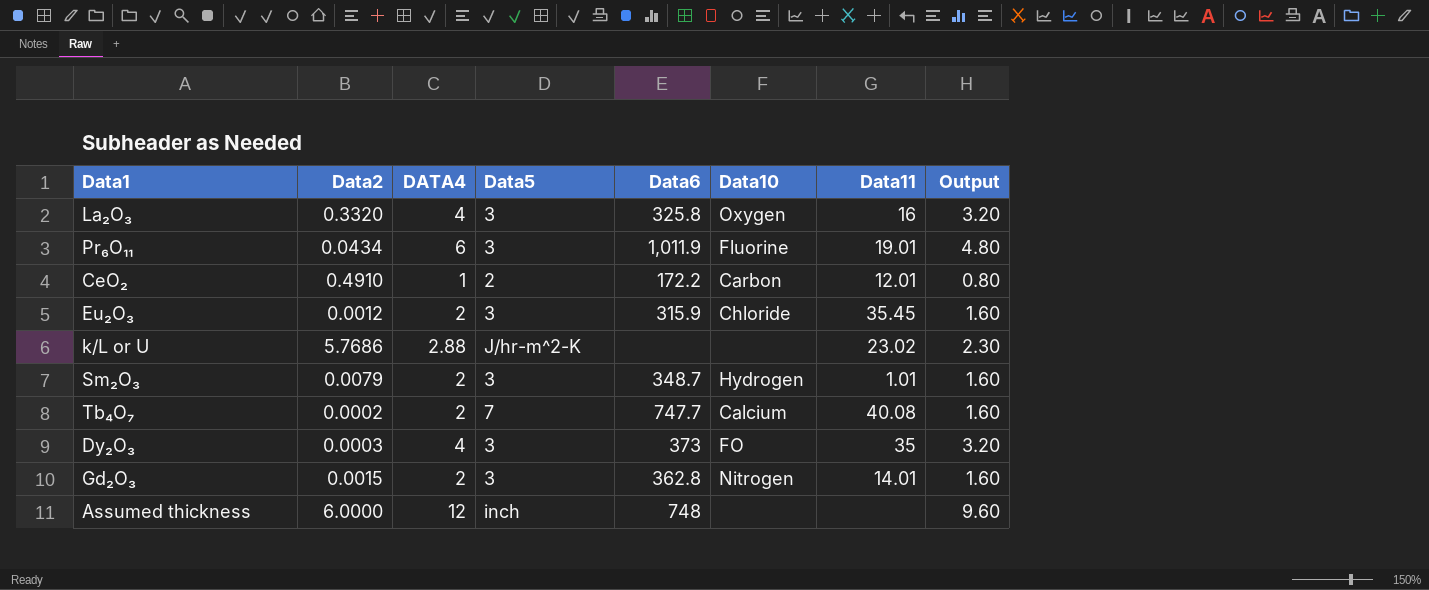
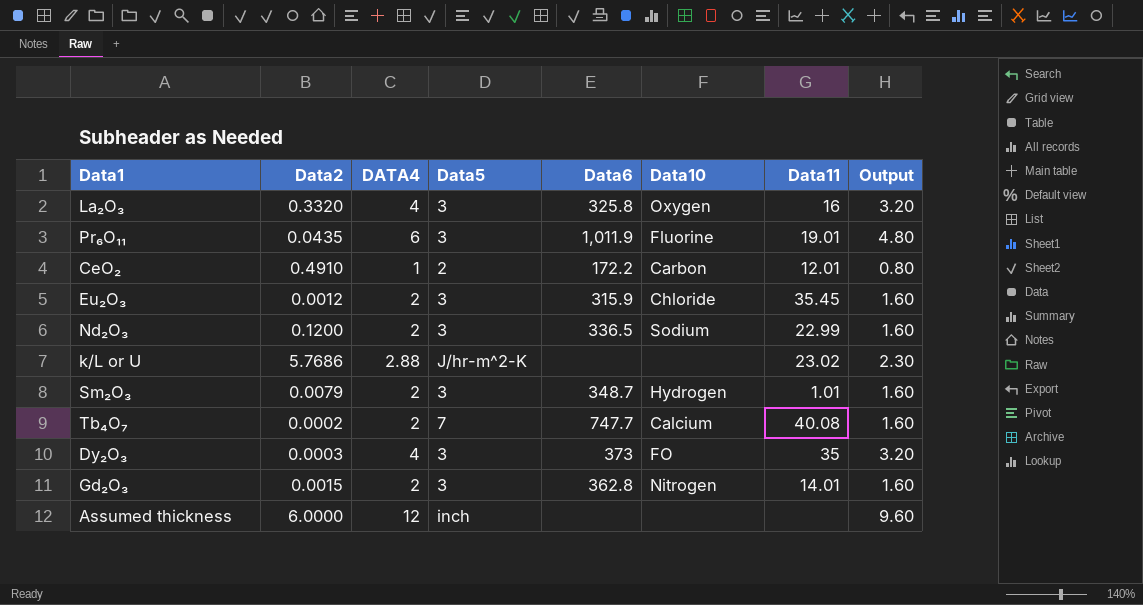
Pr₆O₁₁ | Data2: 0.0434 -> 0.0435
row Nd₂O₃: none -> 0.1200 | 2 | 3 | 336.5 | Sodium | 22.99 | 1.60
Assumed thickness | Data6: 748 -> none

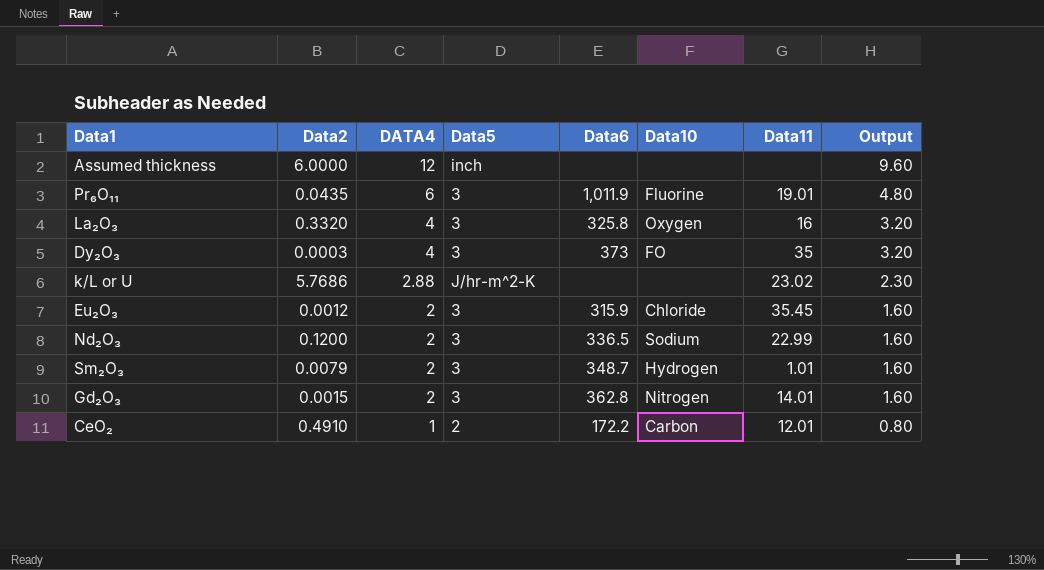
row order: none -> DATA4 descending
row Tb₄O₇: 0.0002 | 2 | 7 | 747.7 | Calcium | 40.08 | 1.60 -> none

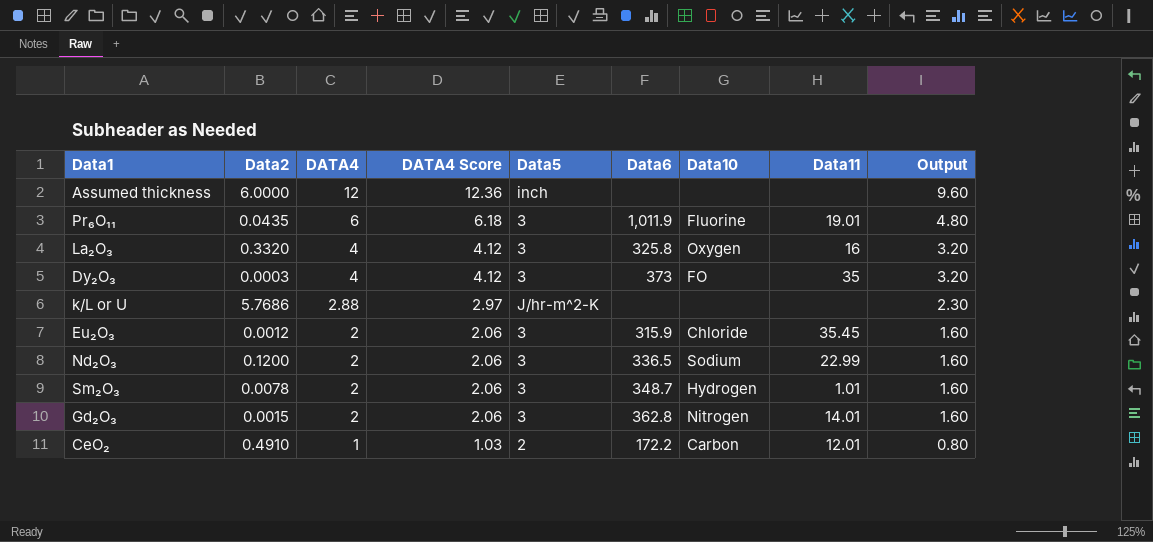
column DATA4 Score | formula: none -> [DATA4] * 1.03
k/L or U | Data11: 23.02 -> none
Sm₂O₃ | Data2: 0.0079 -> 0.0078

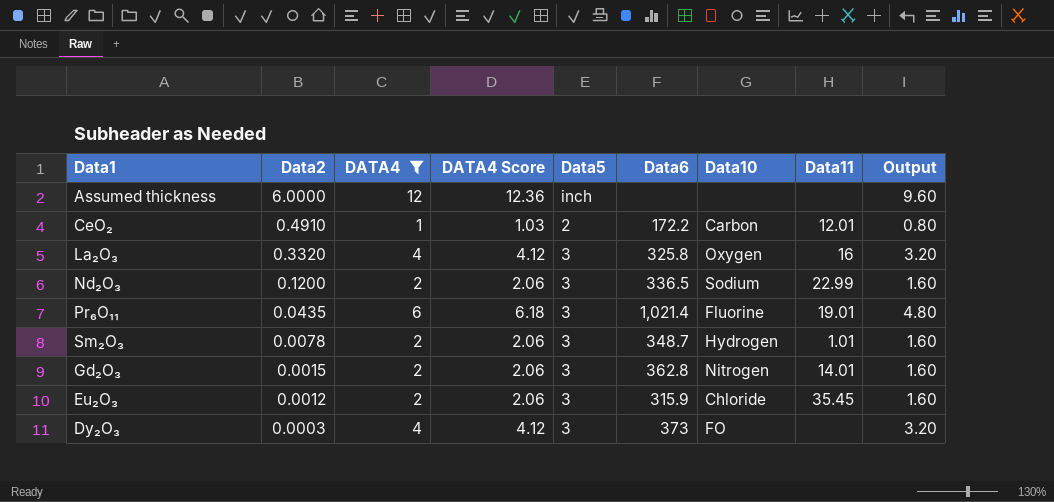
filter: none -> DATA4 != 2.88
row order: DATA4 descending -> Data2 descending
Pr₆O₁₁ | Data6: 1,011.9 -> 1,021.4
Dy₂O₃ | Data11: 35 -> none

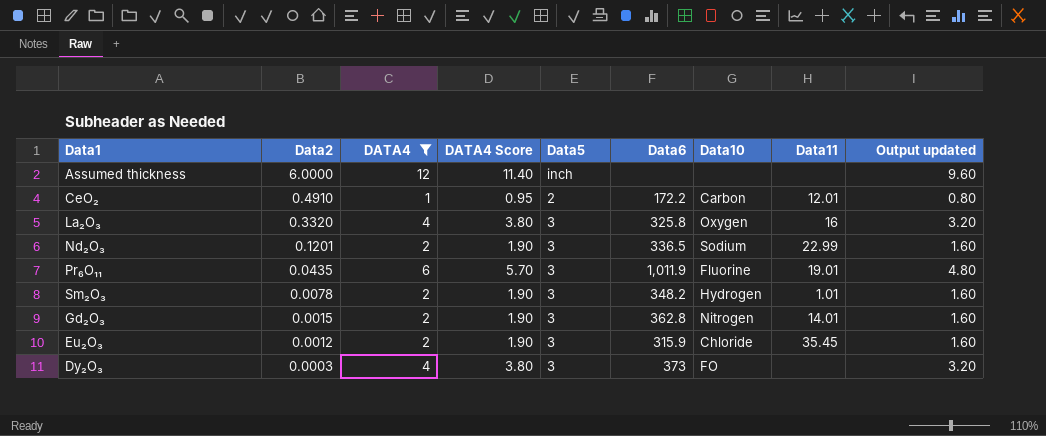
column DATA4 Score | formula: [DATA4] * 1.03 -> [DATA4] * 0.95
column name: Output -> Output updated
Nd₂O₃ | Data2: 0.1200 -> 0.1201
Pr₆O₁₁ | Data6: 1,021.4 -> 1,011.9
Sm₂O₃ | Data6: 348.7 -> 348.2

